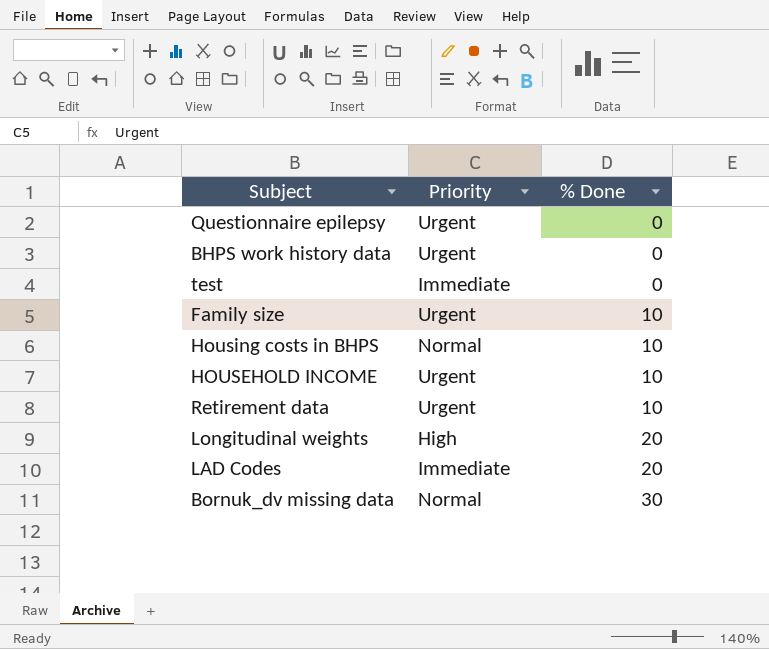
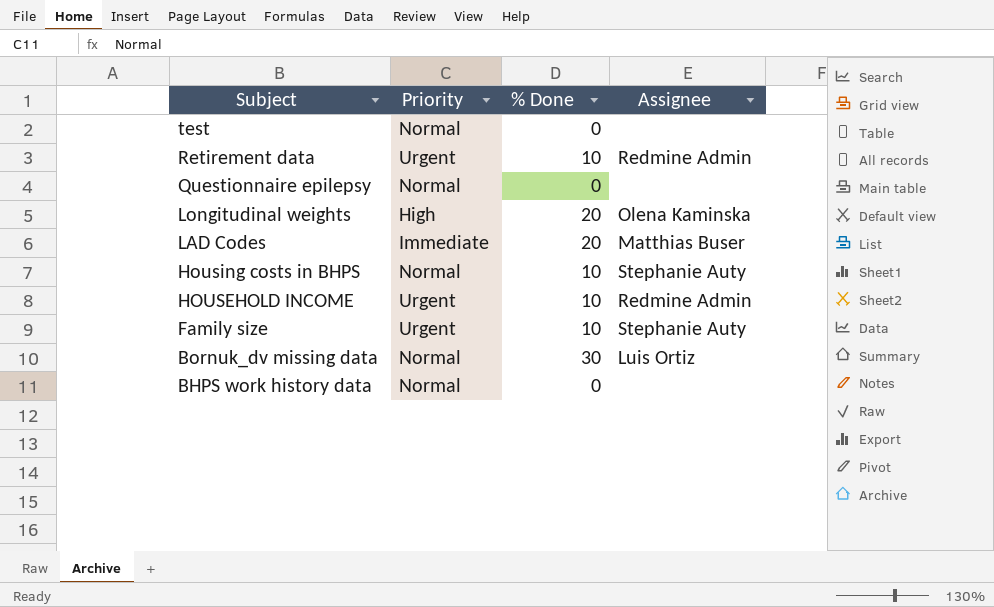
row order: % Done ascending -> Subject descending
column Assignee | position: none -> 4
test | Priority: Immediate -> Normal
Questionnaire epilepsy | Priority: Urgent -> Normal
BHPS work history data | Priority: Urgent -> Normal

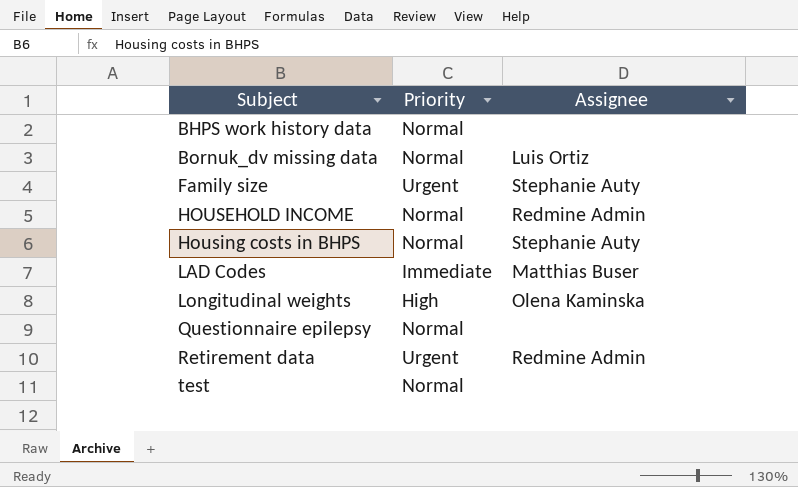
row order: Subject descending -> Subject ascending
column % Done | position: 3 -> none
HOUSEHOLD INCOME | Priority: Urgent -> Normal

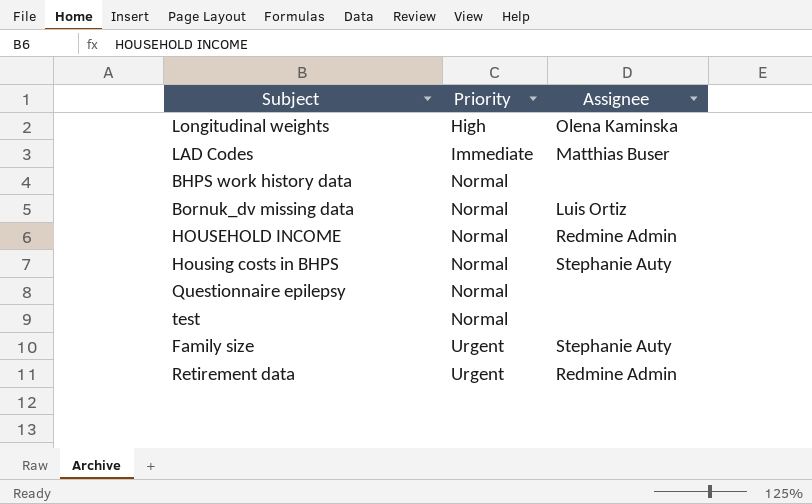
row order: Subject ascending -> Priority ascending

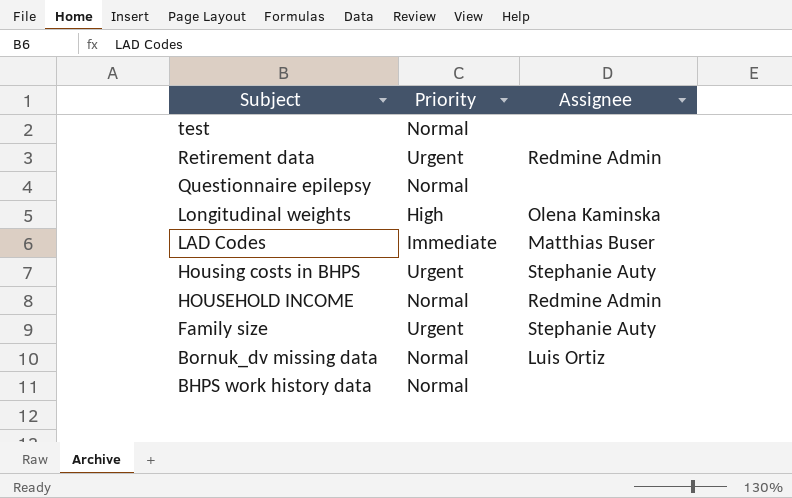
row order: Priority ascending -> Subject descending
Housing costs in BHPS | Priority: Normal -> Urgent

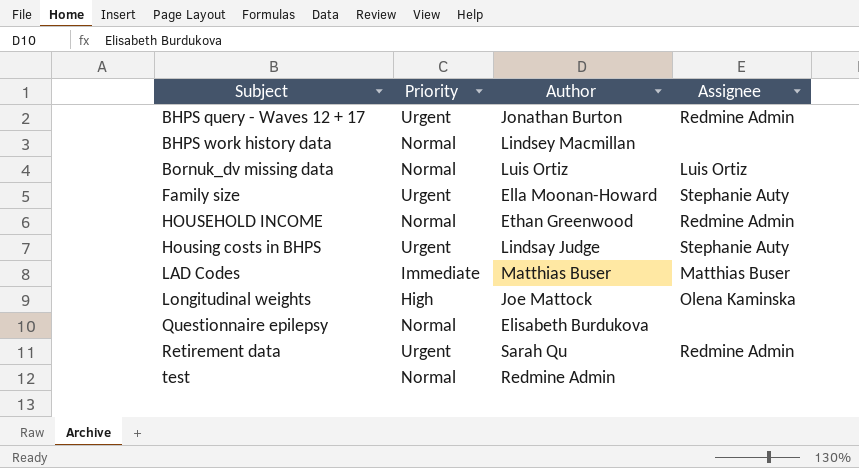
row order: Subject descending -> Subject ascending
column Author | position: none -> 3
row BHPS query - Waves 12 + 17: none -> Urgent | Jonathan Burton | Redmine Admin

